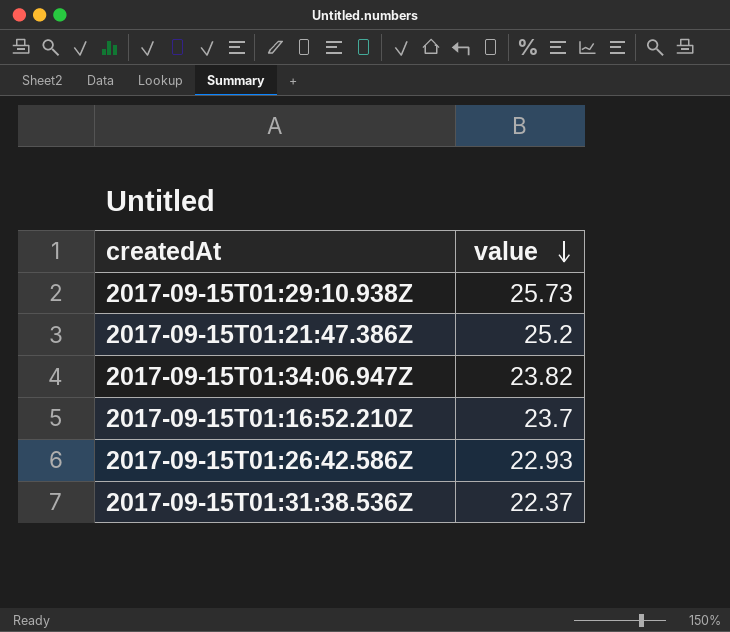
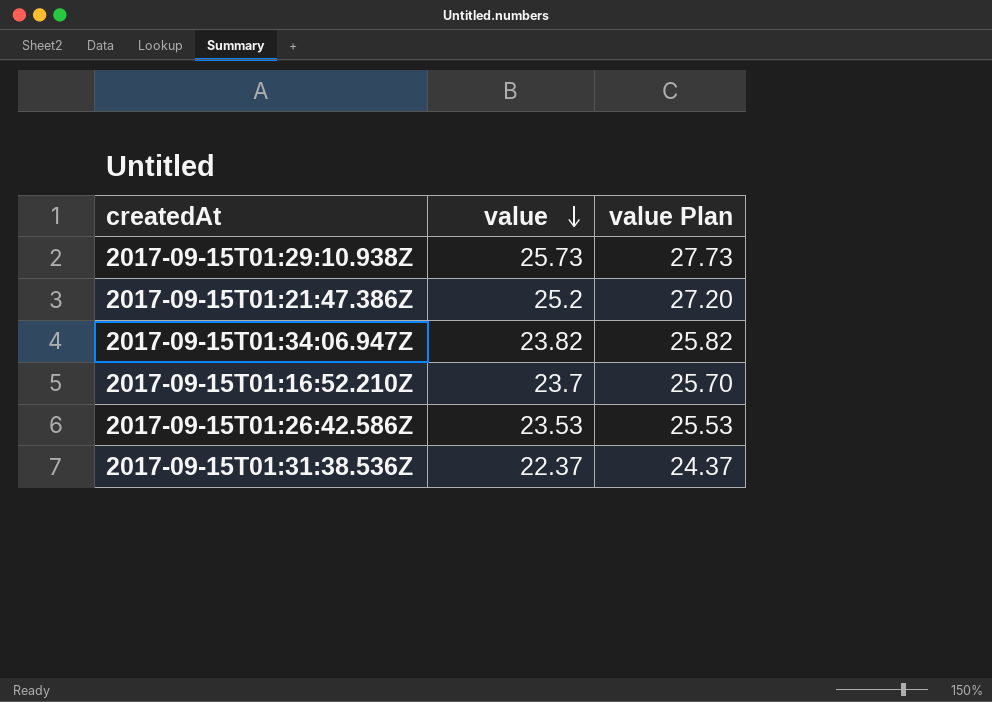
column value Plan | formula: none -> [value] + 2
2017-09-15T01:26:42.586Z | value: 22.93 -> 23.53

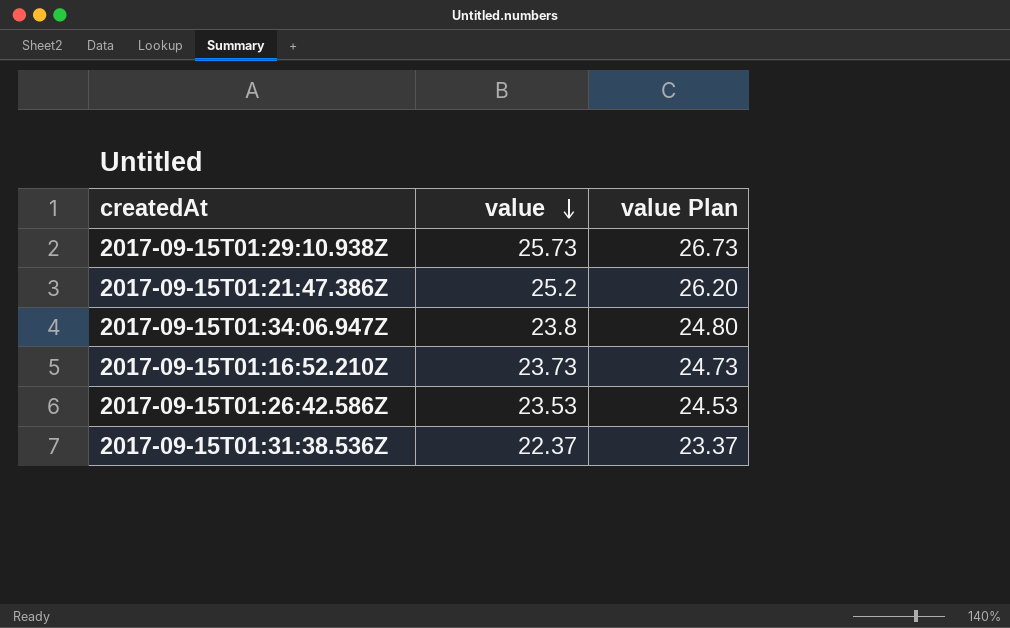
column value Plan | formula: [value] + 2 -> [value] + 1
2017-09-15T01:34:06.947Z | value: 23.82 -> 23.8
2017-09-15T01:16:52.210Z | value: 23.7 -> 23.73

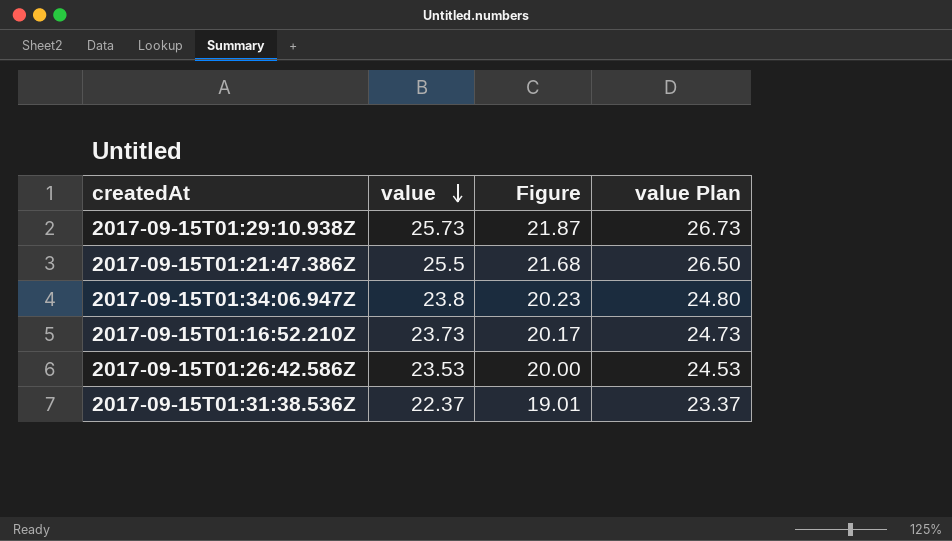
column Figure | formula: none -> [value] * 0.85
2017-09-15T01:21:47.386Z | value: 25.2 -> 25.5
2017-09-15T01:21:47.386Z | value Plan: 26.20 -> 26.50

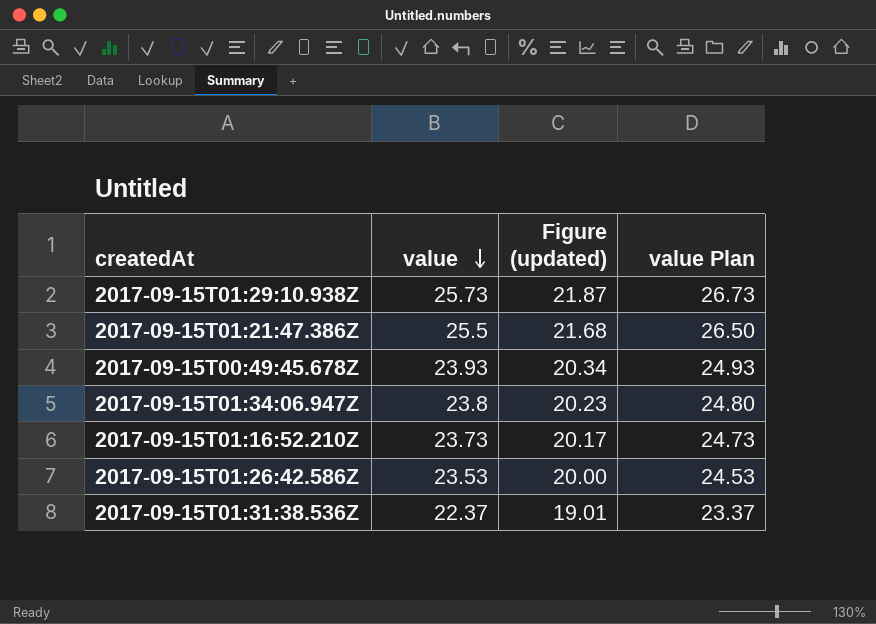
column name: Figure -> Figure (updated)
row 2017-09-15T00:49:45.678Z: none -> 23.93 | 20.34 | 24.93

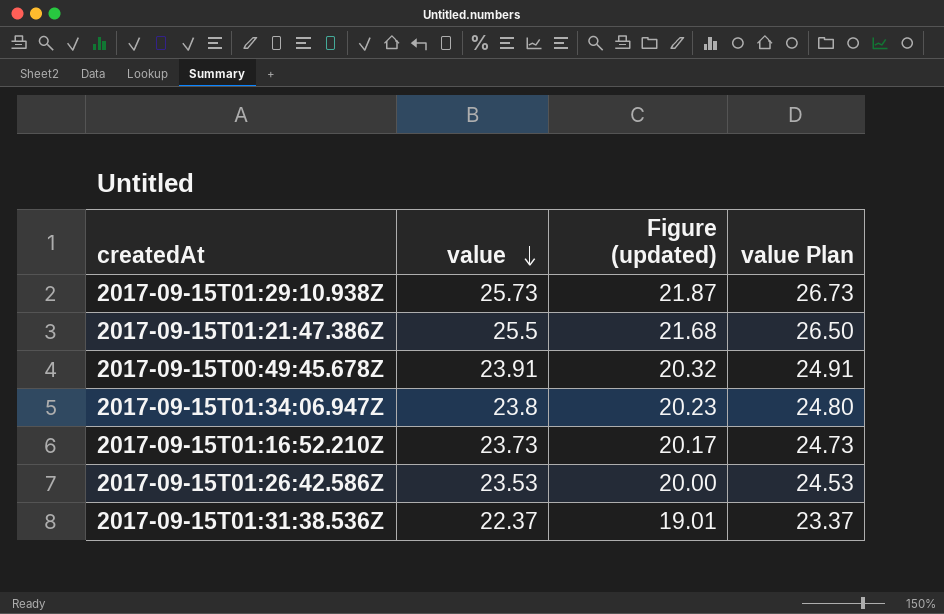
2017-09-15T00:49:45.678Z | value: 23.93 -> 23.91
2017-09-15T00:49:45.678Z | Figure (updated): 20.34 -> 20.32
2017-09-15T00:49:45.678Z | value Plan: 24.93 -> 24.91

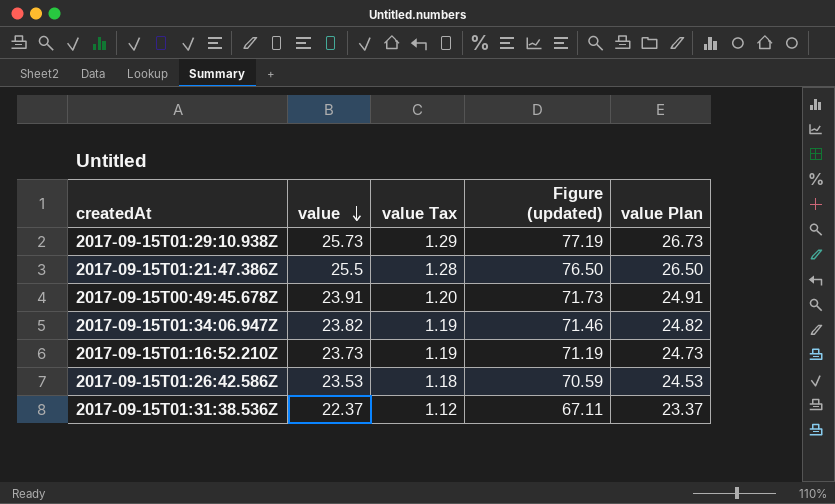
column value Tax | formula: none -> [value] * 0.05
column Figure (updated) | formula: [value] * 0.85 -> [value] * 3
2017-09-15T01:34:06.947Z | value: 23.8 -> 23.82
2017-09-15T01:34:06.947Z | value Plan: 24.80 -> 24.82

